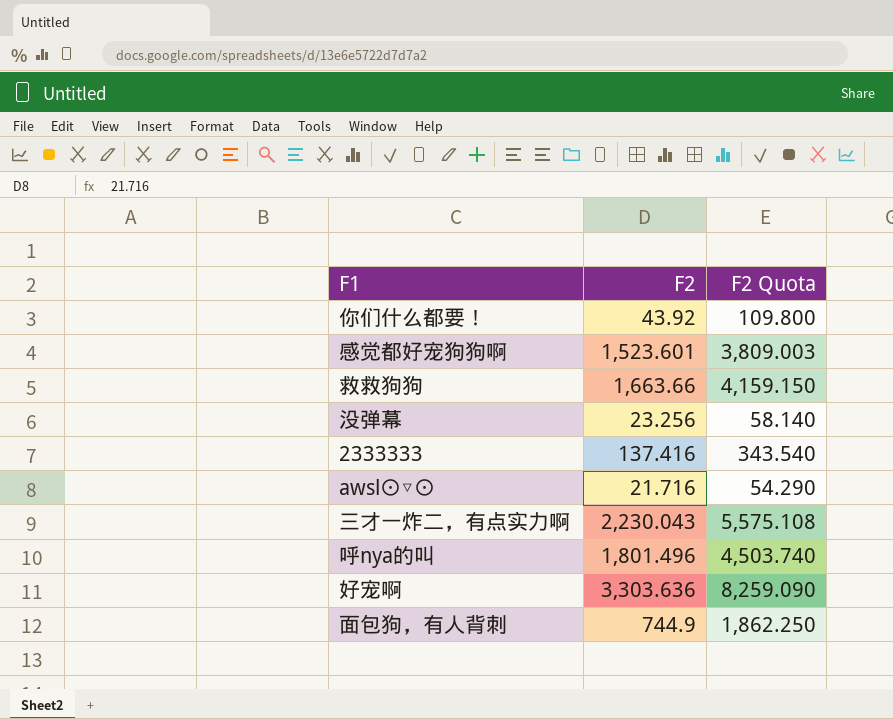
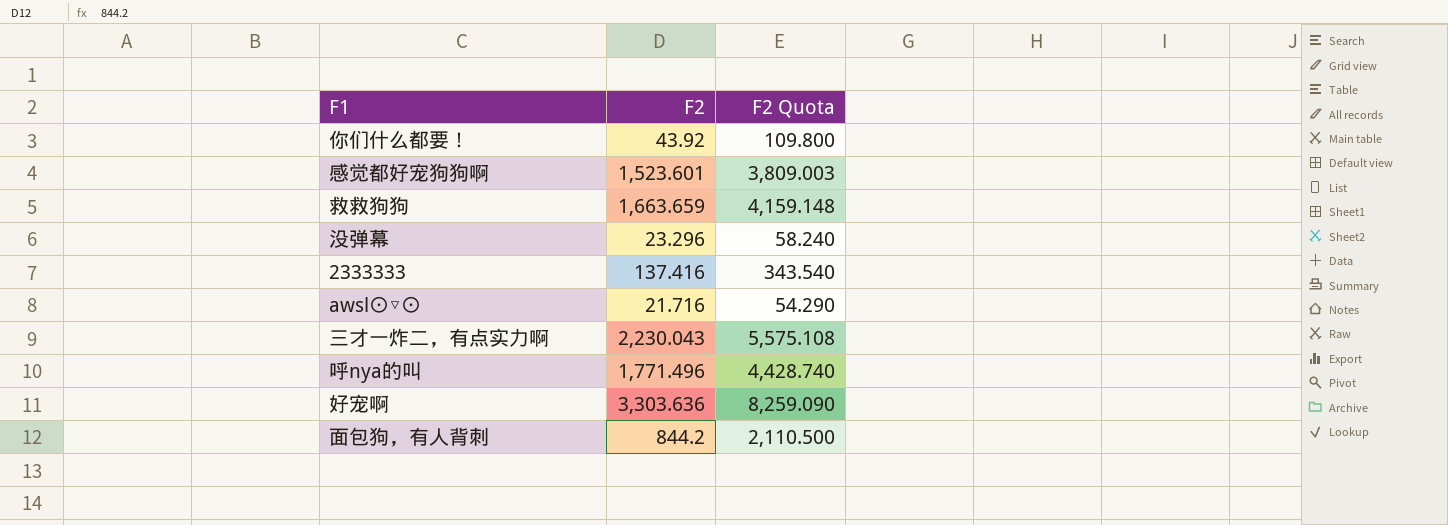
救救狗狗 | F2: 1,663.66 -> 1,663.659
救救狗狗 | F2 Quota: 4,159.150 -> 4,159.148
没弹幕 | F2: 23.256 -> 23.296
没弹幕 | F2 Quota: 58.140 -> 58.240
呼nya的叫 | F2: 1,801.496 -> 1,771.496
呼nya的叫 | F2 Quota: 4,503.740 -> 4,428.740
面包狗，有人背刺 | F2: 744.9 -> 844.2
面包狗，有人背刺 | F2 Quota: 1,862.250 -> 2,110.500

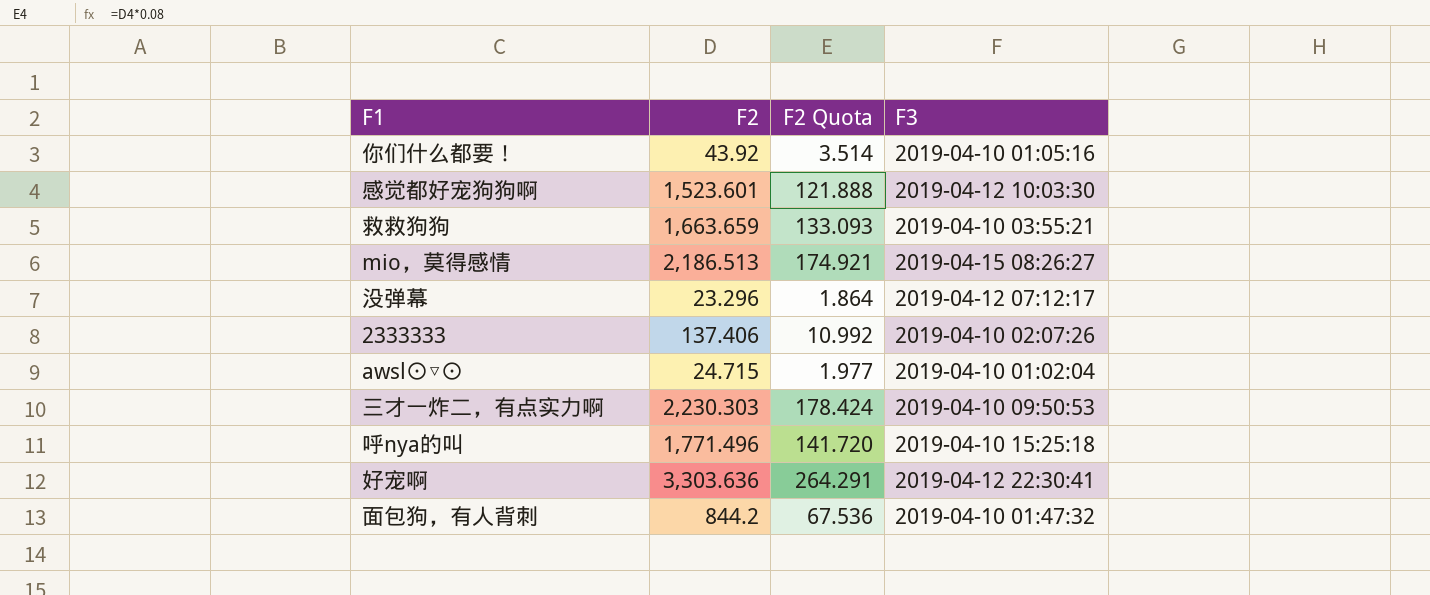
column F2 Quota | formula: [F2] * 2.5 -> [F2] * 0.08
column F3 | position: none -> 4
row mio，莫得感情: none -> 2,186.513 | 174.921 | 2019-04-15 08:26:27
2333333 | F2: 137.416 -> 137.406
awsl⊙▽⊙ | F2: 21.716 -> 24.715
三才一炸二，有点实力啊 | F2: 2,230.043 -> 2,230.303

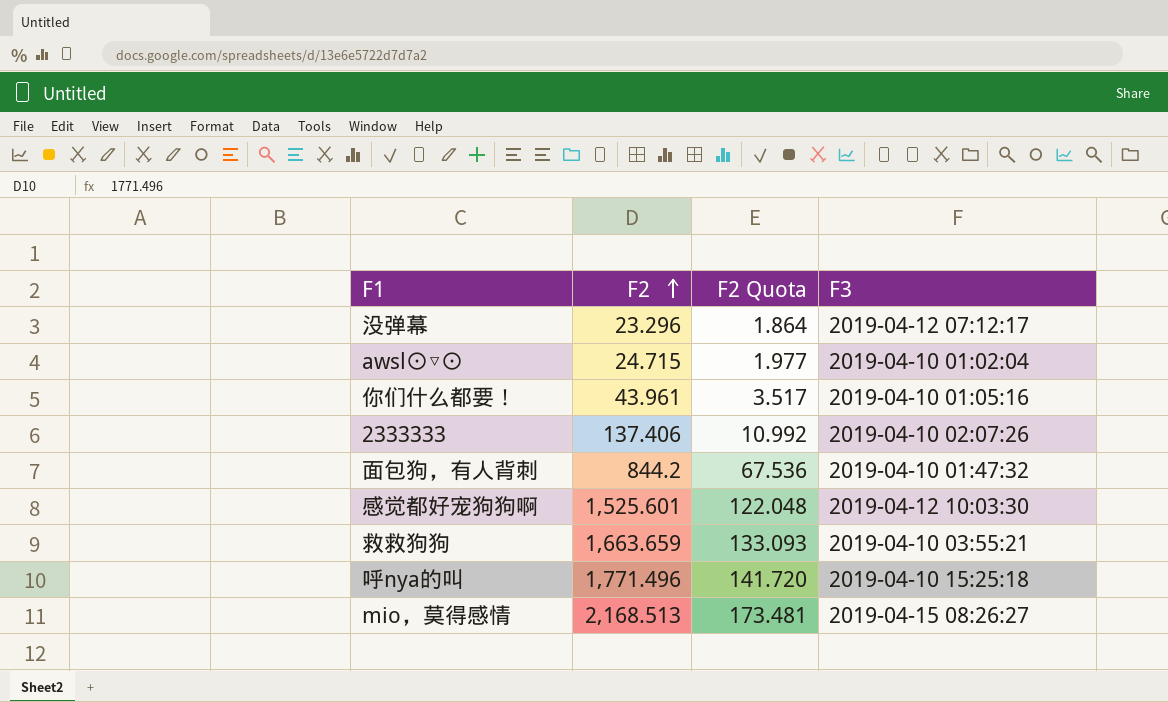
row order: none -> F2 ascending
row 三才一炸二，有点实力啊: 2,230.303 | 178.424 | 2019-04-10 09:50:53 -> none
row 好宠啊: 3,303.636 | 264.291 | 2019-04-12 22:30:41 -> none
你们什么都要！ | F2: 43.92 -> 43.961
你们什么都要！ | F2 Quota: 3.514 -> 3.517
感觉都好宠狗狗啊 | F2: 1,523.601 -> 1,525.601
感觉都好宠狗狗啊 | F2 Quota: 121.888 -> 122.048
mio，莫得感情 | F2: 2,186.513 -> 2,168.513
mio，莫得感情 | F2 Quota: 174.921 -> 173.481

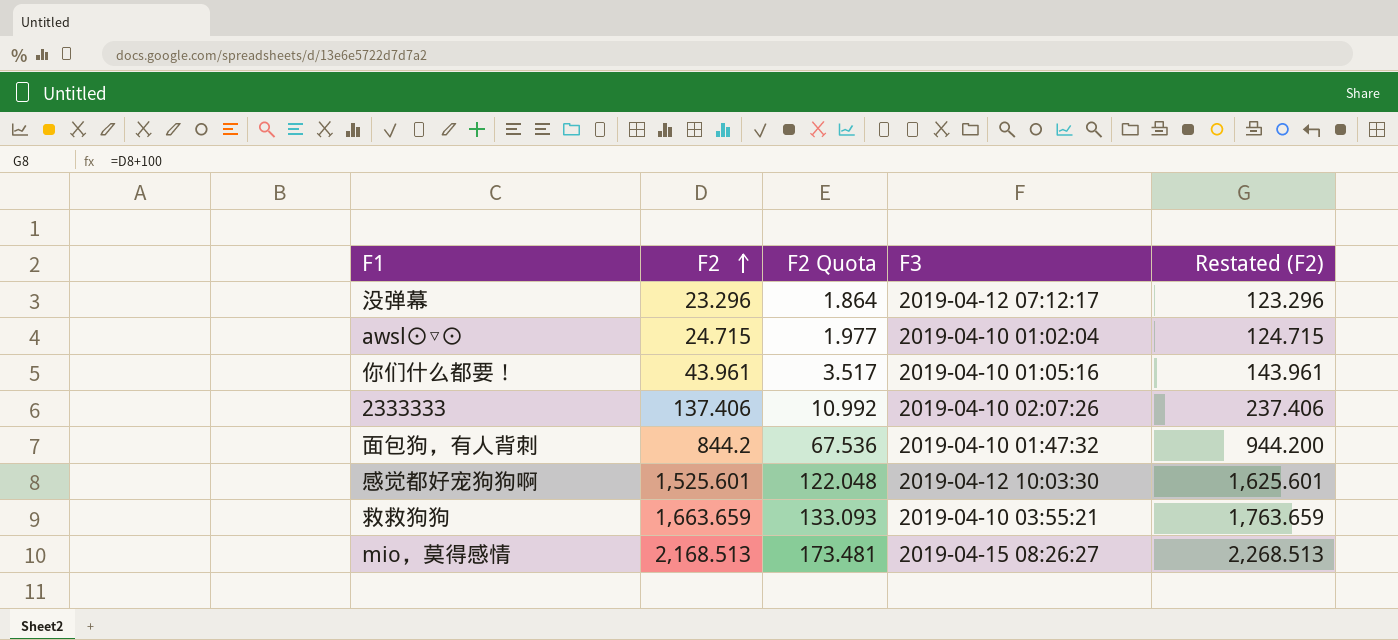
column Restated (F2) | formula: none -> [F2] + 100
row 呼nya的叫: 1,771.496 | 141.720 | 2019-04-10 15:25:18 -> none

